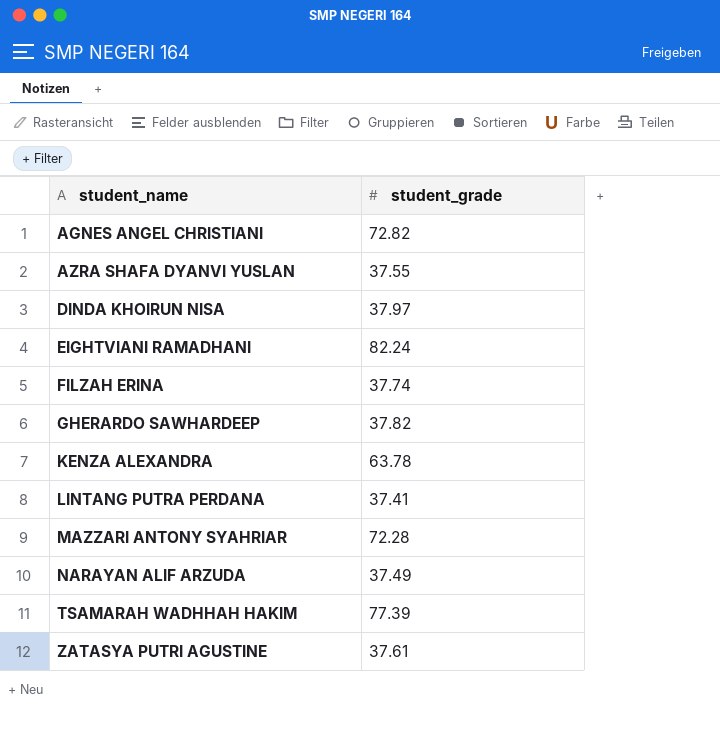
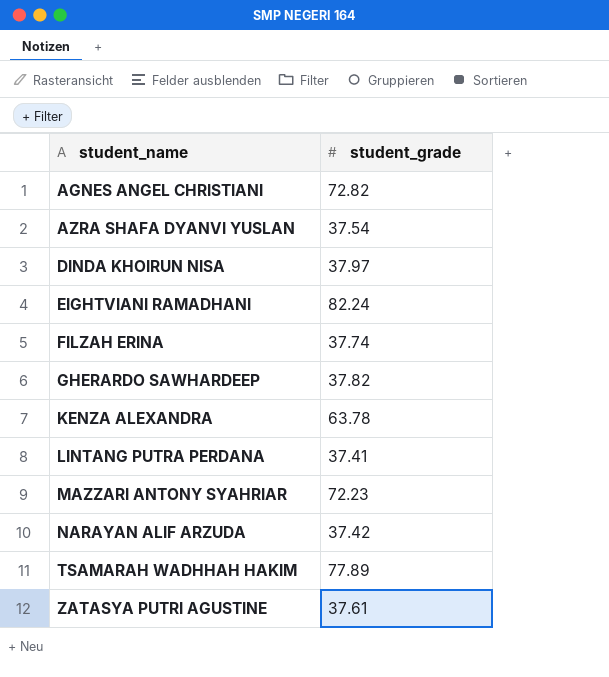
AZRA SHAFA DYANVI YUSLAN | student_grade: 37.55 -> 37.54
MAZZARI ANTONY SYAHRIAR | student_grade: 72.28 -> 72.23
NARAYAN ALIF ARZUDA | student_grade: 37.49 -> 37.42
TSAMARAH WADHHAH HAKIM | student_grade: 77.39 -> 77.89

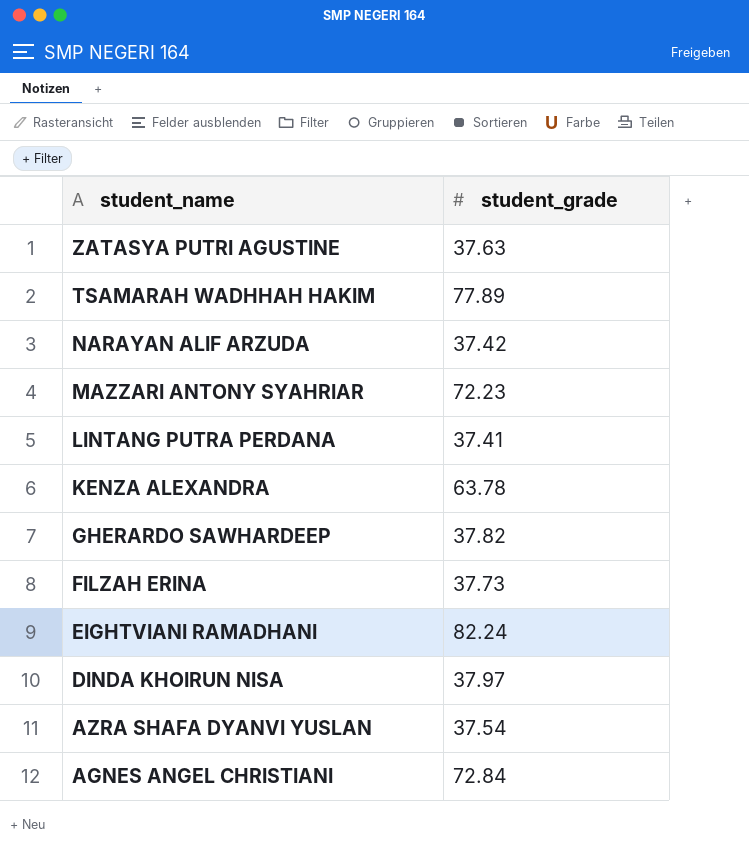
row order: student_name ascending -> student_name descending
ZATASYA PUTRI AGUSTINE | student_grade: 37.61 -> 37.63
FILZAH ERINA | student_grade: 37.74 -> 37.73
AGNES ANGEL CHRISTIANI | student_grade: 72.82 -> 72.84

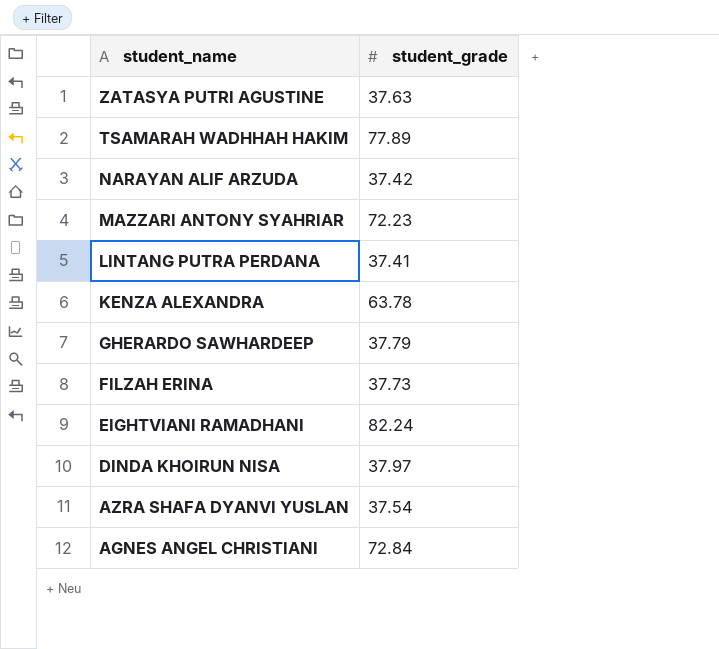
GHERARDO SAWHARDEEP | student_grade: 37.82 -> 37.79

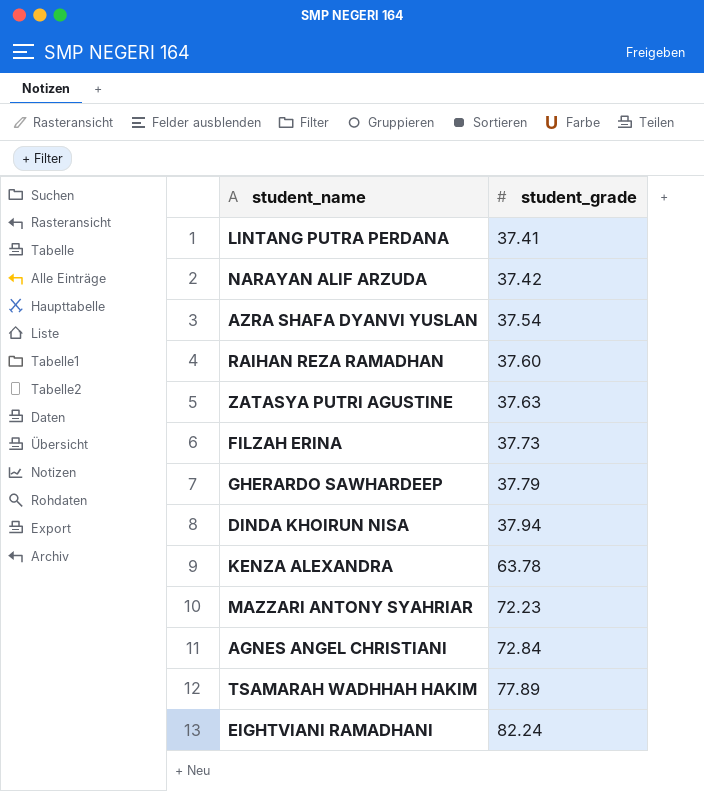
row order: student_name descending -> student_grade ascending
row RAIHAN REZA RAMADHAN: none -> 37.60
DINDA KHOIRUN NISA | student_grade: 37.97 -> 37.94

